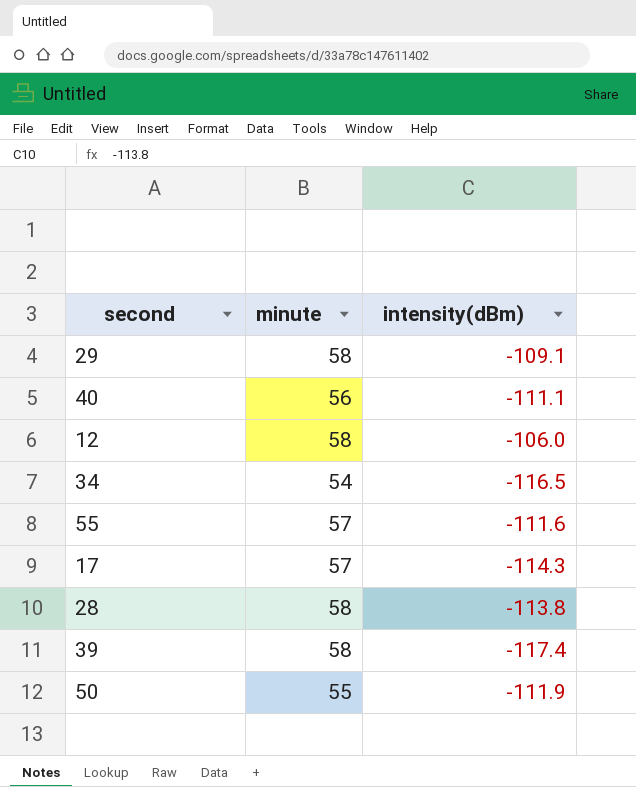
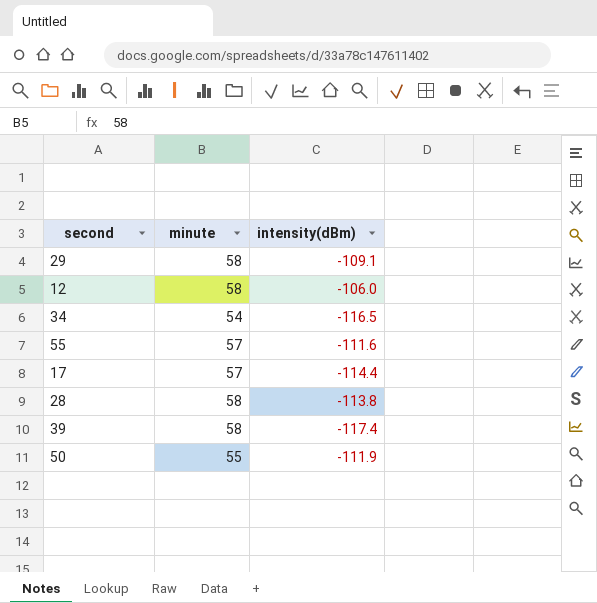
row 40: 56 | -111.1 -> none
17 | intensity(dBm): -114.3 -> -114.4

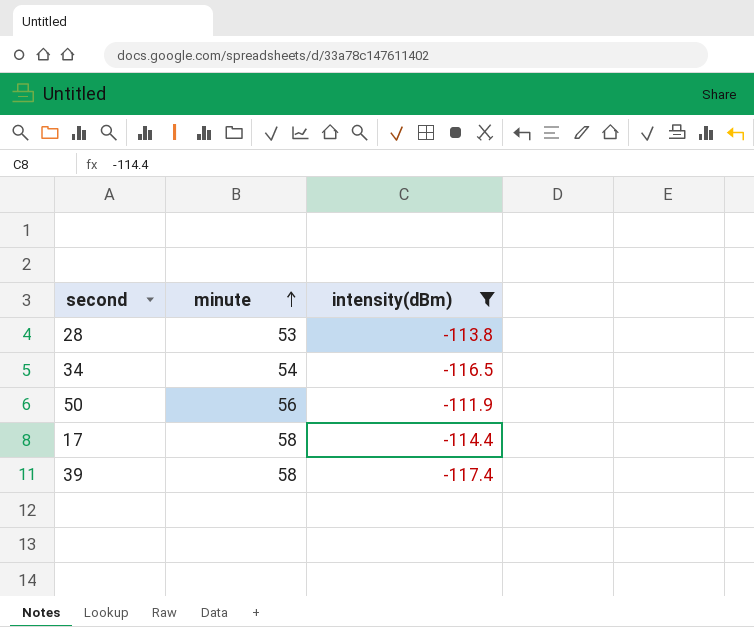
filter: none -> intensity(dBm) <= -111.9
row order: none -> minute ascending
28 | minute: 58 -> 53
50 | minute: 55 -> 56
17 | minute: 57 -> 58

